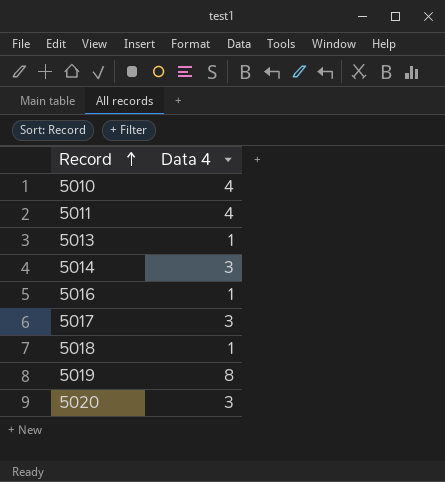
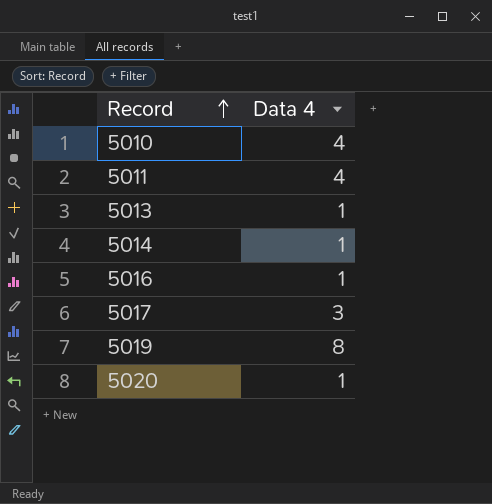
row 5018: 1 -> none
5014 | Data 4: 3 -> 1
5020 | Data 4: 3 -> 1

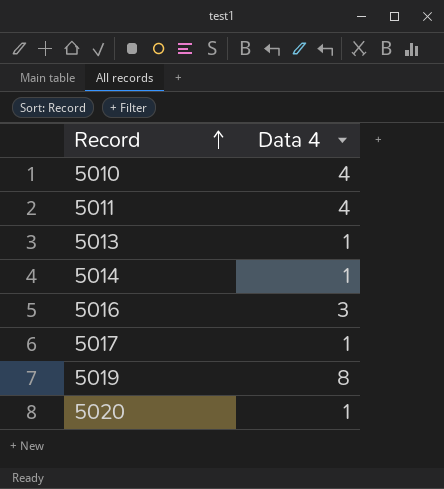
5016 | Data 4: 1 -> 3
5017 | Data 4: 3 -> 1

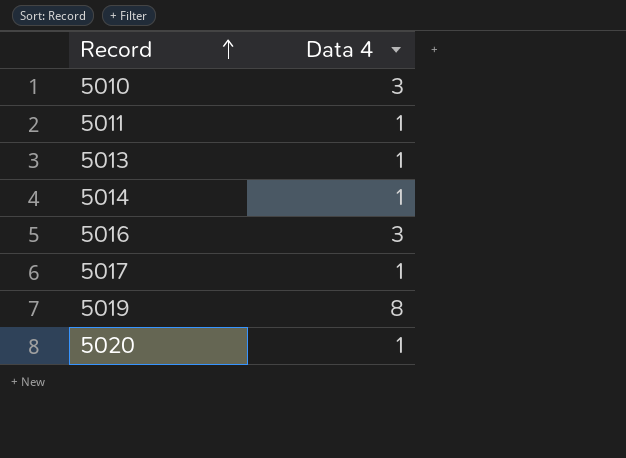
5010 | Data 4: 4 -> 3
5011 | Data 4: 4 -> 1

